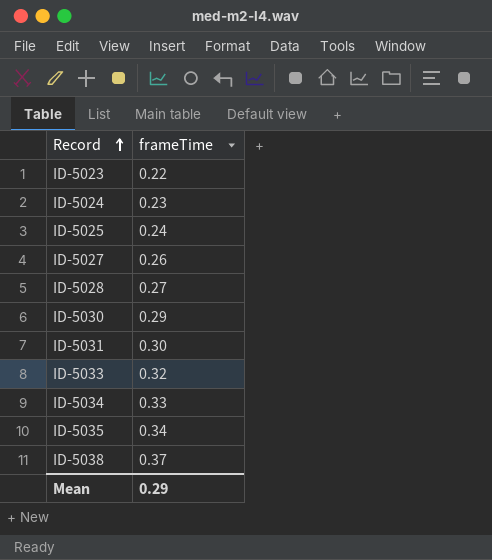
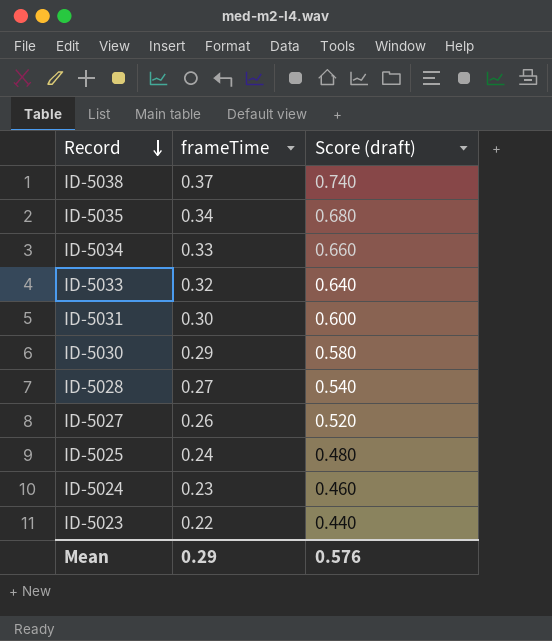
row order: Record ascending -> Record descending
column Score (draft) | formula: none -> [frameTime] * 2

